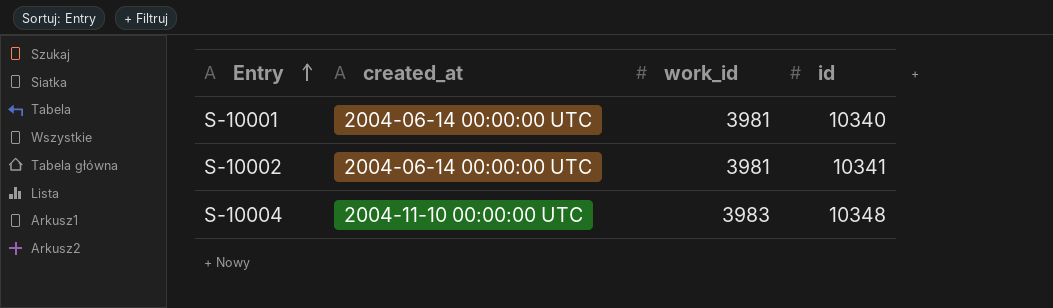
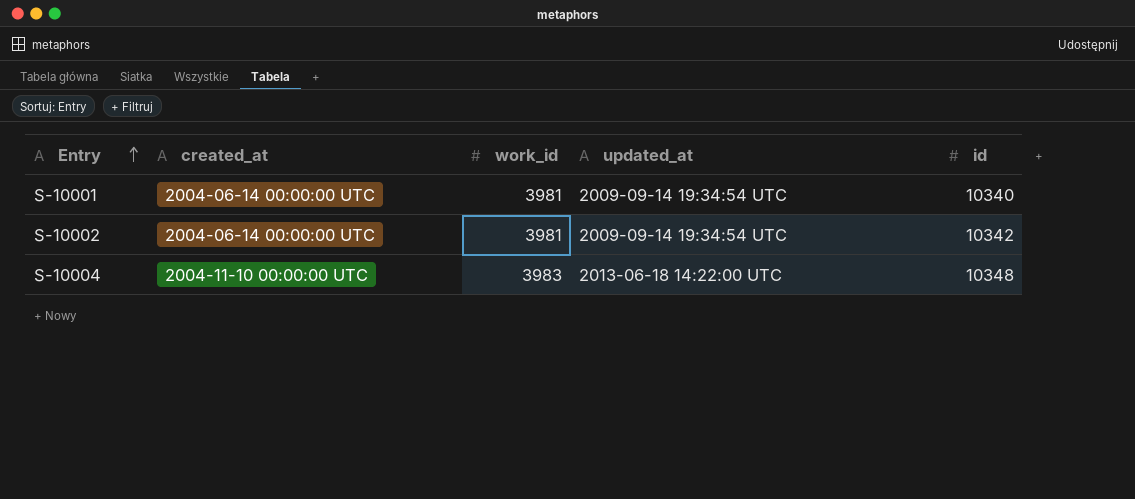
column updated_at | position: none -> 4
S-10002 | id: 10341 -> 10342

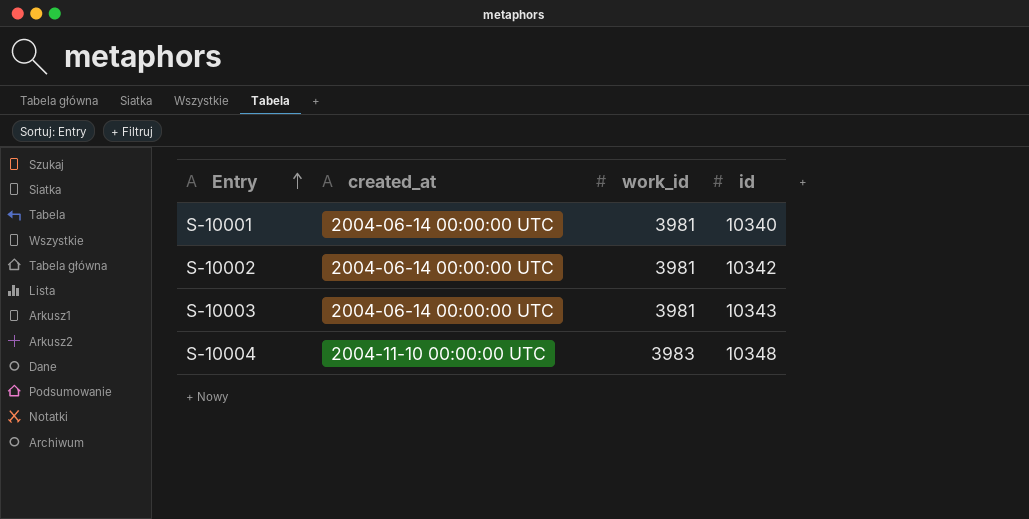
column updated_at | position: 4 -> none
row S-10003: none -> 2004-06-14 00:00:00 UTC | 3981 | 10343

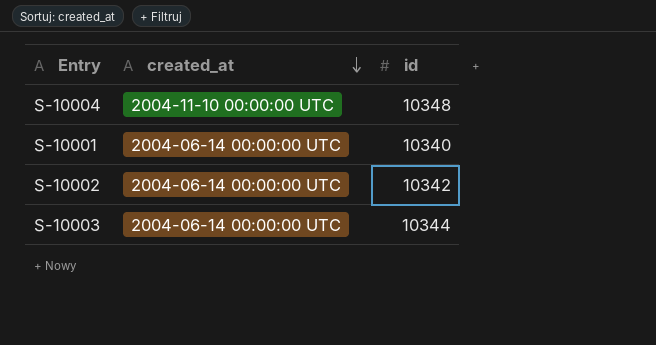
row order: Entry ascending -> created_at descending
column work_id | position: 3 -> none
S-10003 | id: 10343 -> 10344

